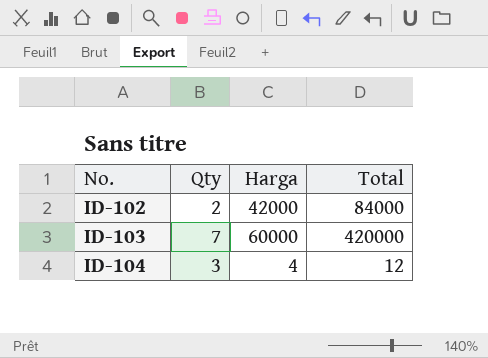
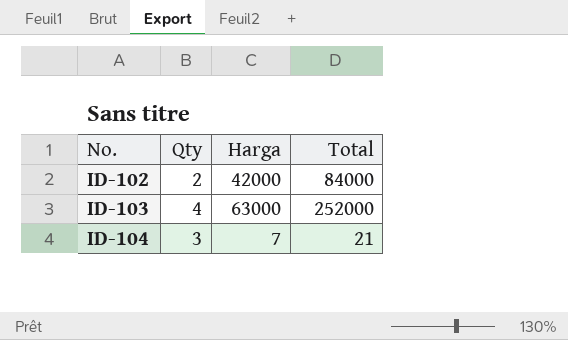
ID-103 | Qty: 7 -> 4
ID-103 | Harga: 60000 -> 63000
ID-103 | Total: 420000 -> 252000
ID-104 | Harga: 4 -> 7
ID-104 | Total: 12 -> 21

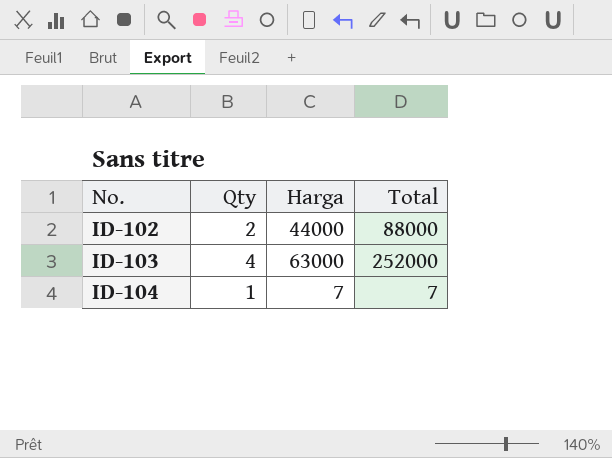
ID-102 | Harga: 42000 -> 44000
ID-102 | Total: 84000 -> 88000
ID-104 | Qty: 3 -> 1
ID-104 | Total: 21 -> 7

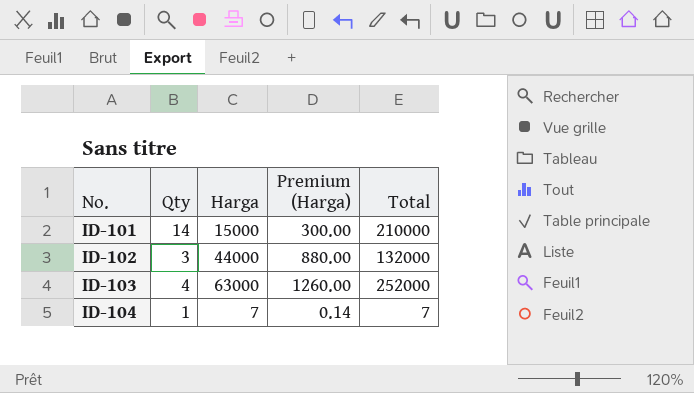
column Premium (Harga) | formula: none -> [Harga] * 0.02
row ID-101: none -> 14 | 15000 | 300.00 | 210000
ID-102 | Qty: 2 -> 3
ID-102 | Total: 88000 -> 132000

